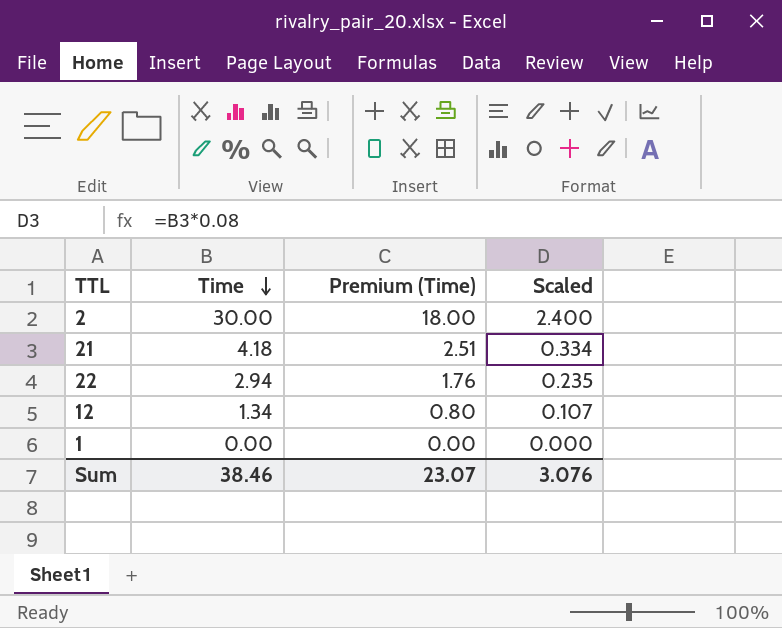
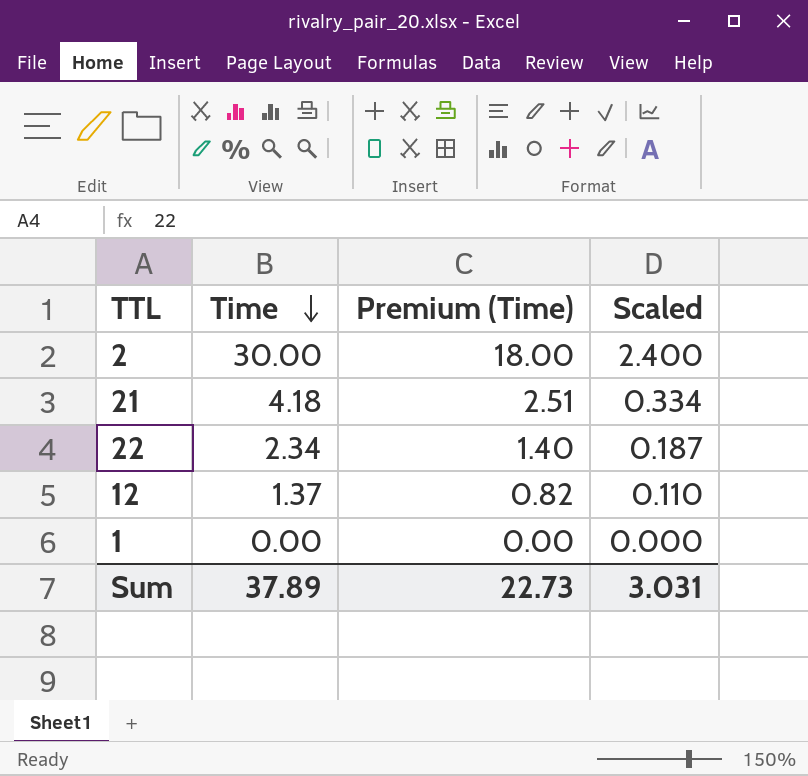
22 | Time: 2.94 -> 2.34
22 | Premium (Time): 1.76 -> 1.40
22 | Scaled: 0.235 -> 0.187
12 | Time: 1.34 -> 1.37
12 | Premium (Time): 0.80 -> 0.82
12 | Scaled: 0.107 -> 0.110
Sum | Time: 38.46 -> 37.89
Sum | Premium (Time): 23.07 -> 22.73
Sum | Scaled: 3.076 -> 3.031

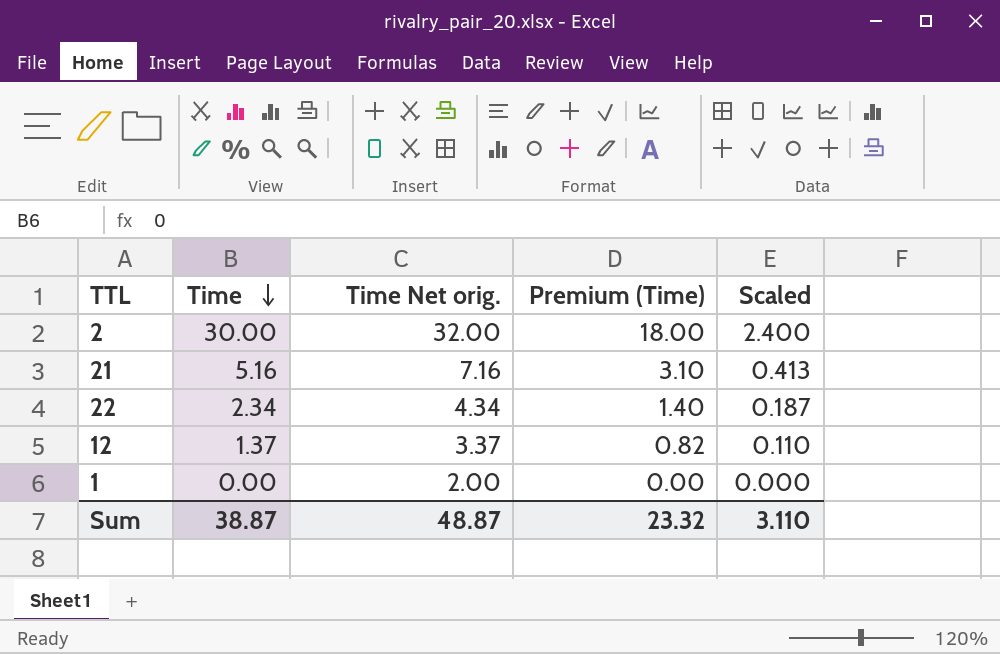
column Time Net orig. | formula: none -> [Time] + 2
21 | Time: 4.18 -> 5.16
21 | Premium (Time): 2.51 -> 3.10
21 | Scaled: 0.334 -> 0.413
Sum | Time: 37.89 -> 38.87
Sum | Premium (Time): 22.73 -> 23.32
Sum | Scaled: 3.031 -> 3.110

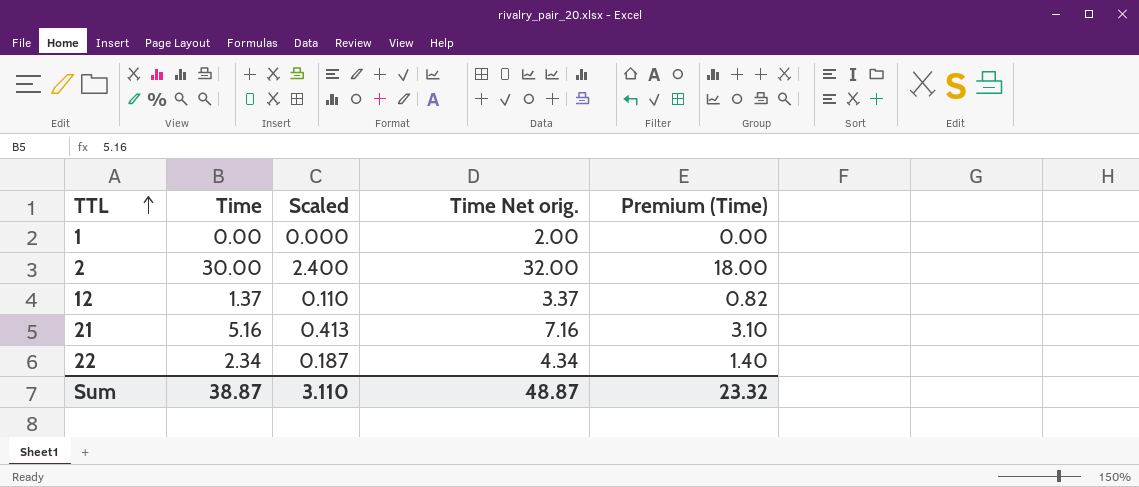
row order: Time descending -> TTL ascending
column Scaled | position: 5 -> 3

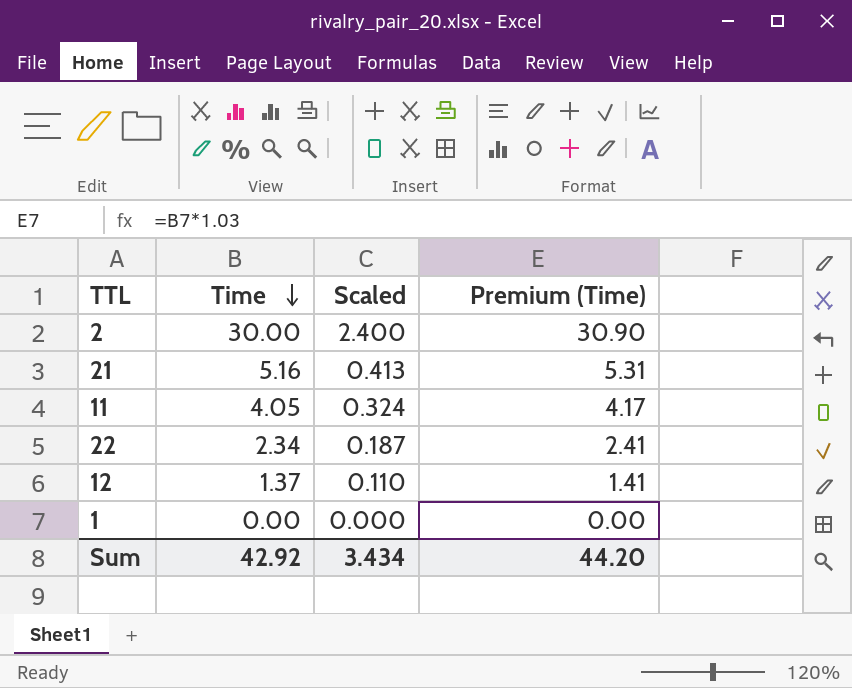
row order: TTL ascending -> Time descending
column Time Net orig. | formula: [Time] + 2 -> none
column Premium (Time) | formula: [Time] * 0.6 -> [Time] * 1.03
row 11: none -> 4.05 | 0.324 | 4.17
Sum | Time: 38.87 -> 42.92
Sum | Scaled: 3.110 -> 3.434
Sum | Premium (Time): 23.32 -> 44.20

